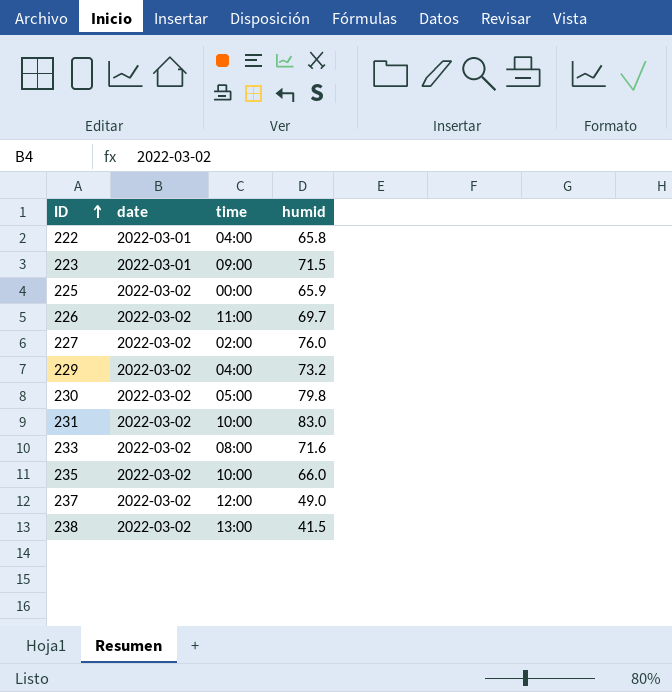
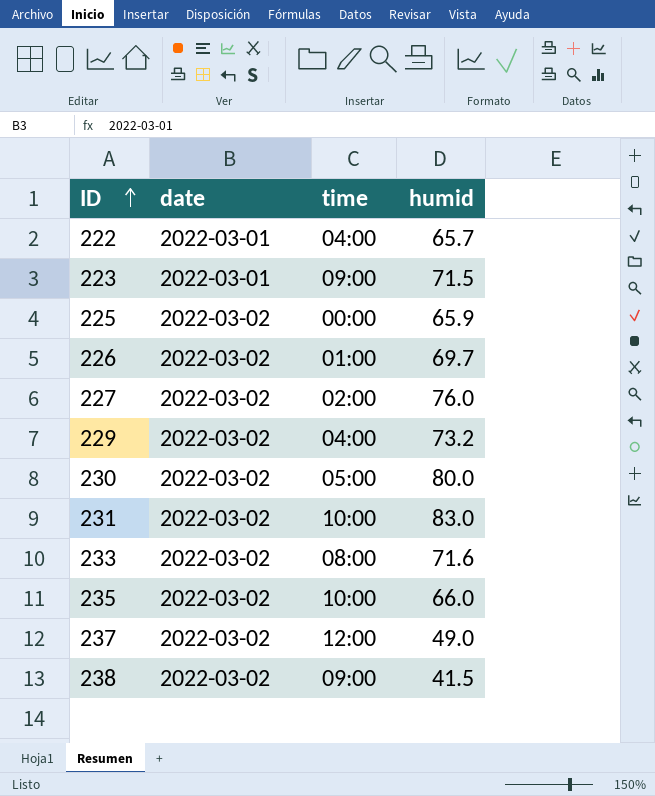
222 | humid: 65.8 -> 65.7
226 | time: 11:00 -> 01:00
230 | humid: 79.8 -> 80.0
238 | time: 13:00 -> 09:00

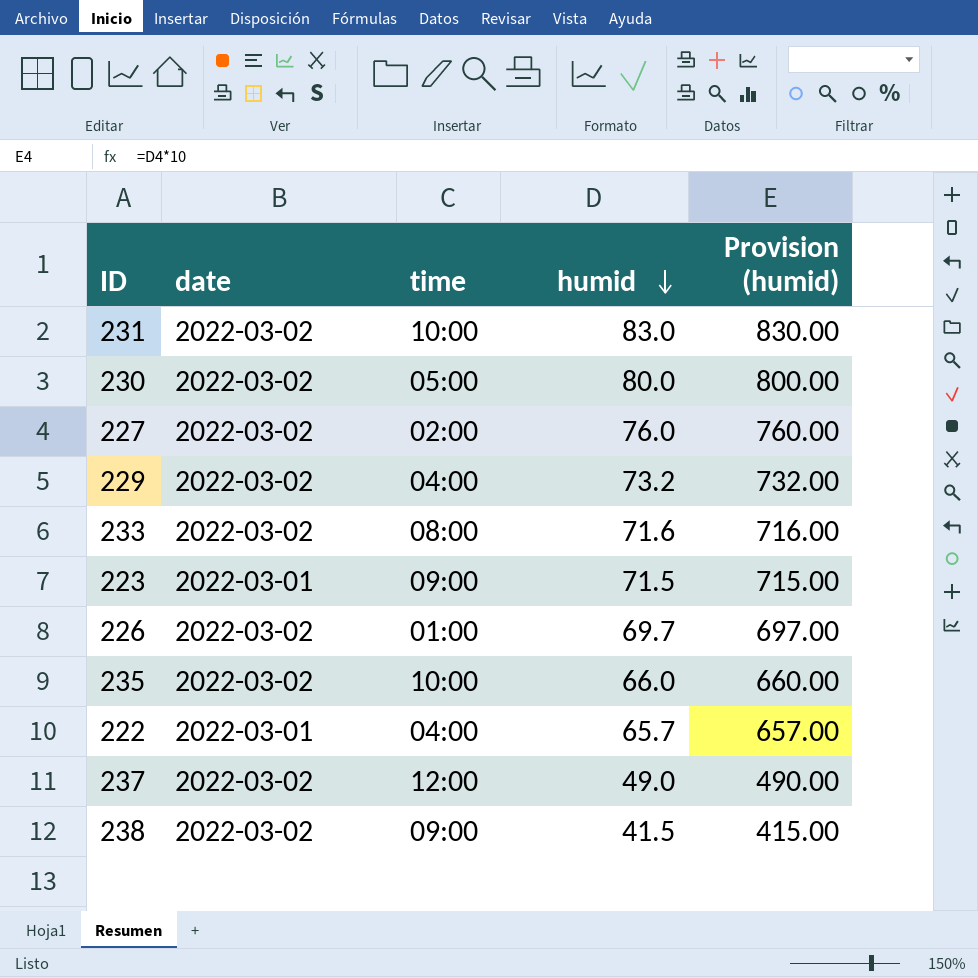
row order: ID ascending -> humid descending
column Provision (humid) | formula: none -> [humid] * 10
row 225: 2022-03-02 | 00:00 | 65.9 -> none

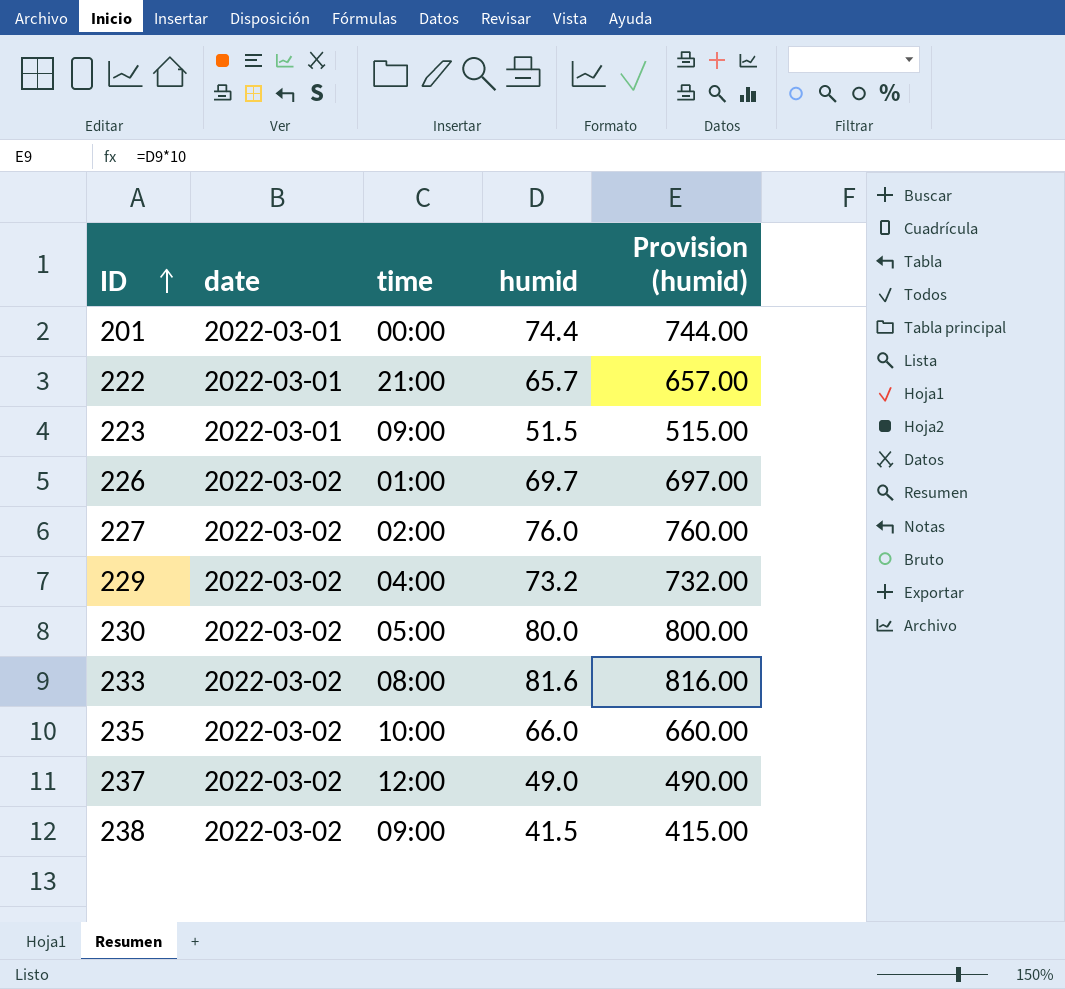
row order: humid descending -> ID ascending
row 231: 2022-03-02 | 10:00 | 83.0 | 830.00 -> none
row 201: none -> 2022-03-01 | 00:00 | 74.4 | 744.00
222 | time: 04:00 -> 21:00
223 | humid: 71.5 -> 51.5
223 | Provision (humid): 715.00 -> 515.00
233 | humid: 71.6 -> 81.6
233 | Provision (humid): 716.00 -> 816.00

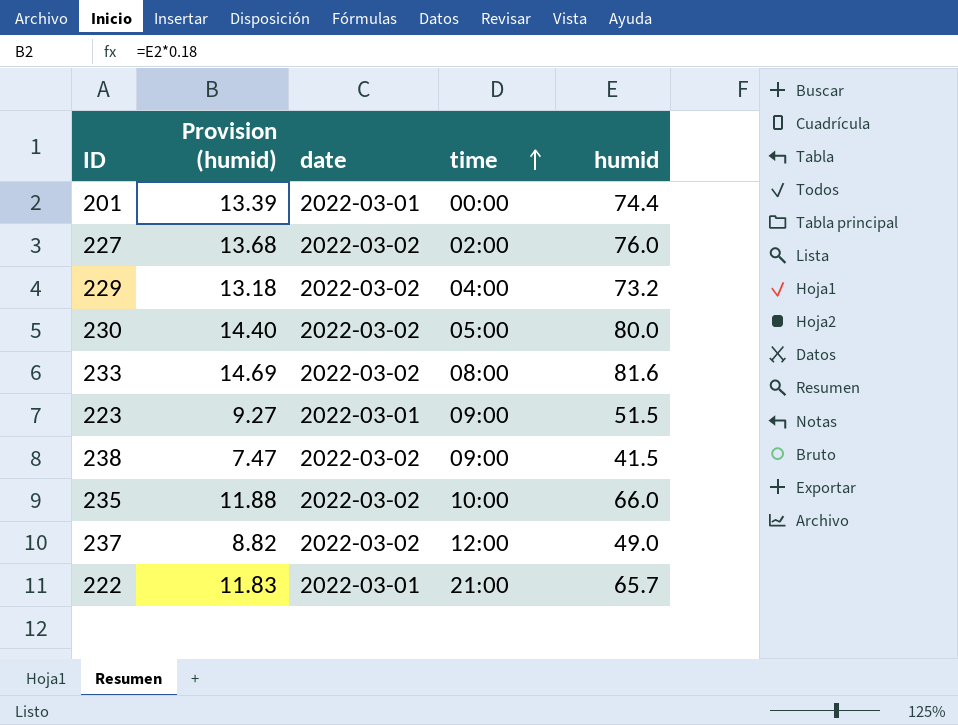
row order: ID ascending -> time ascending
column Provision (humid) | formula: [humid] * 10 -> [humid] * 0.18
column Provision (humid) | position: 5 -> 2
row 226: 2022-03-02 | 01:00 | 69.7 | 697.00 -> none

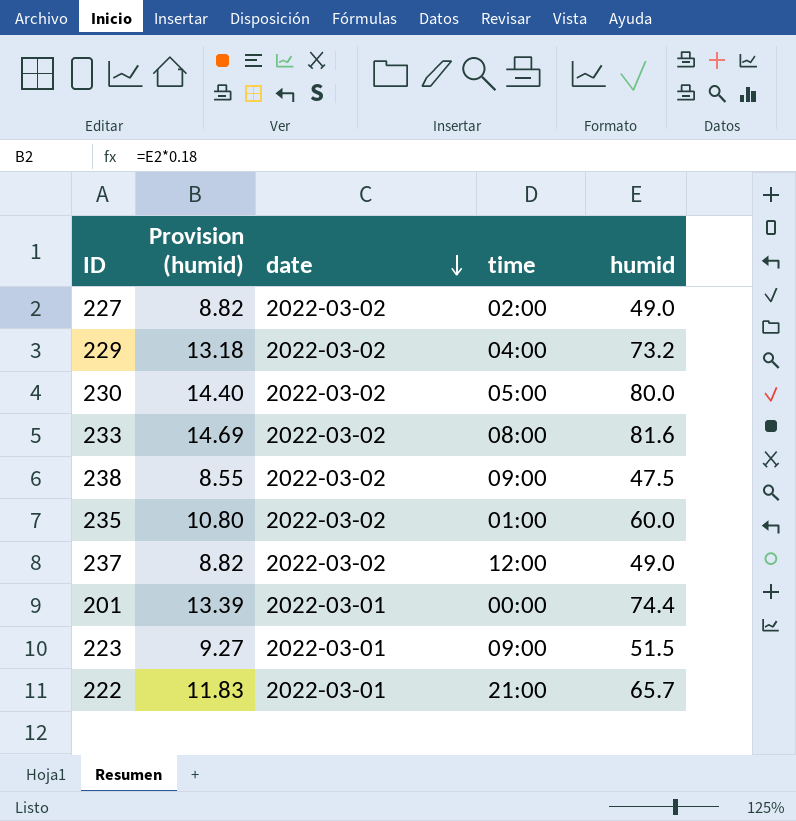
row order: time ascending -> date descending
227 | Provision (humid): 13.68 -> 8.82
227 | humid: 76.0 -> 49.0
238 | Provision (humid): 7.47 -> 8.55
238 | humid: 41.5 -> 47.5
235 | Provision (humid): 11.88 -> 10.80
235 | time: 10:00 -> 01:00
235 | humid: 66.0 -> 60.0

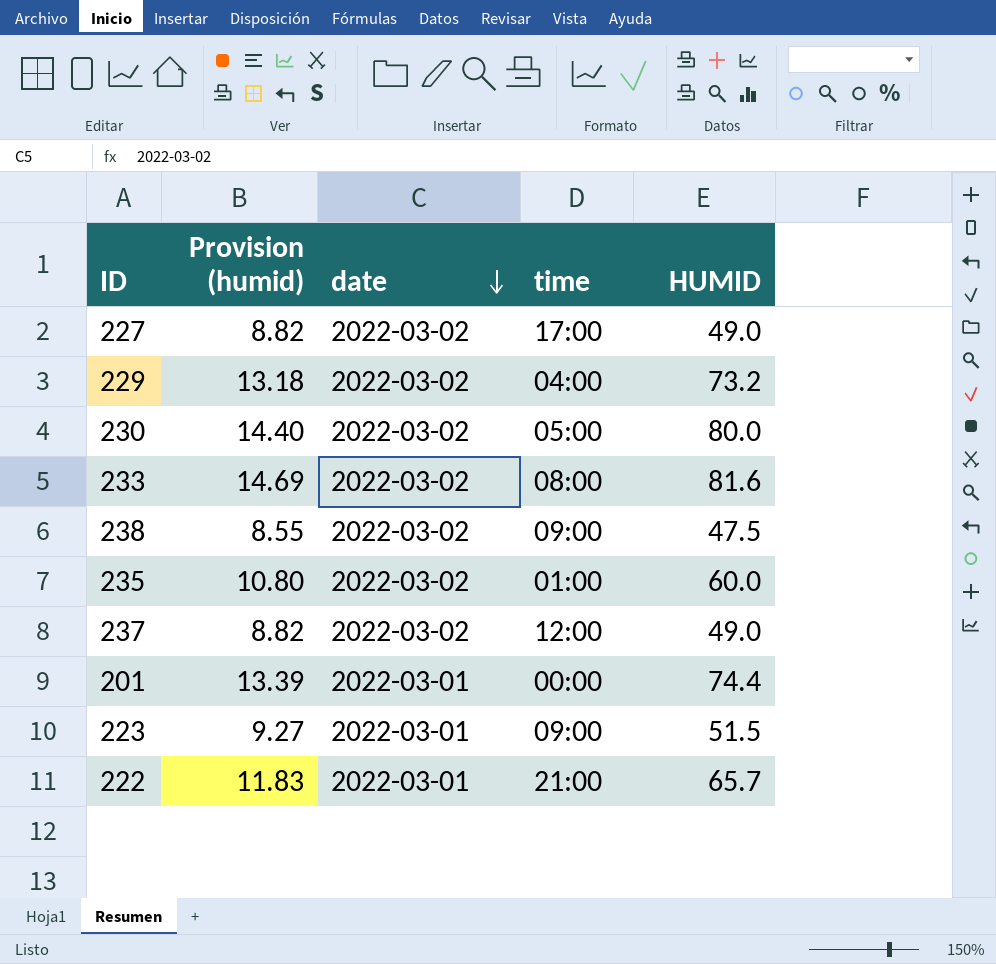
column name: humid -> HUMID
227 | time: 02:00 -> 17:00

